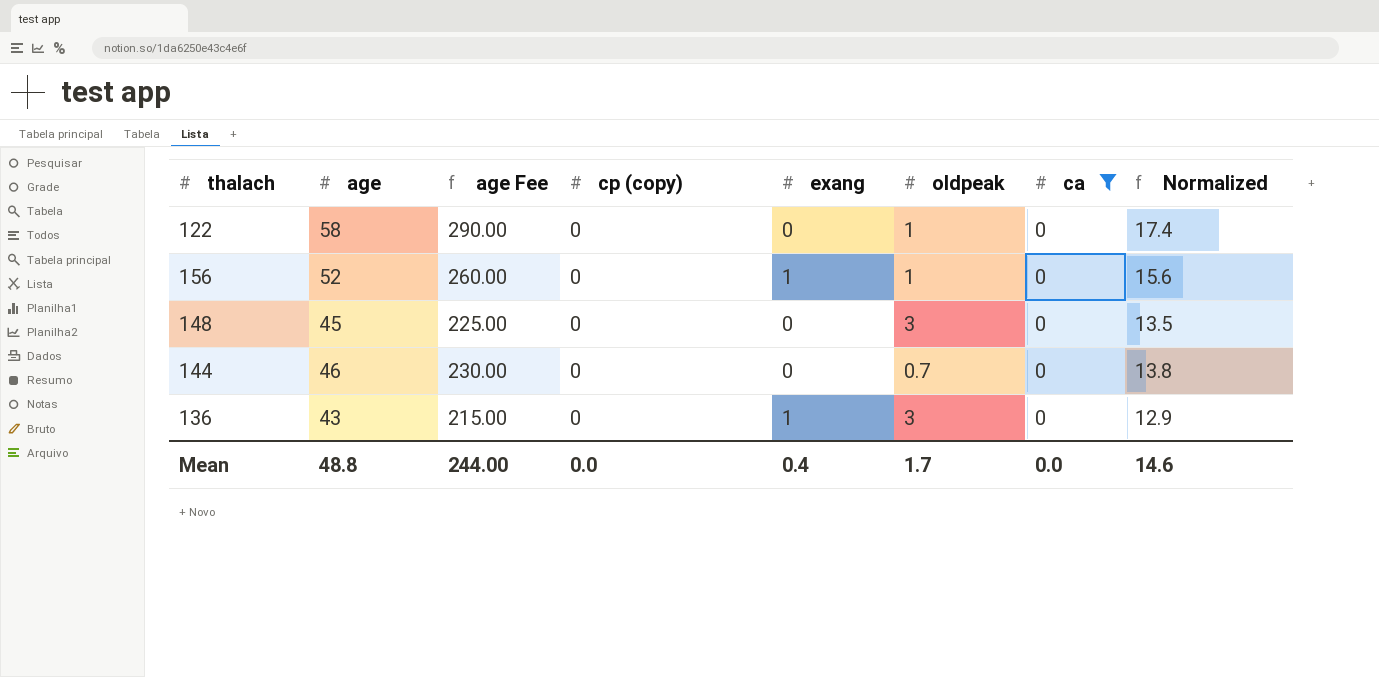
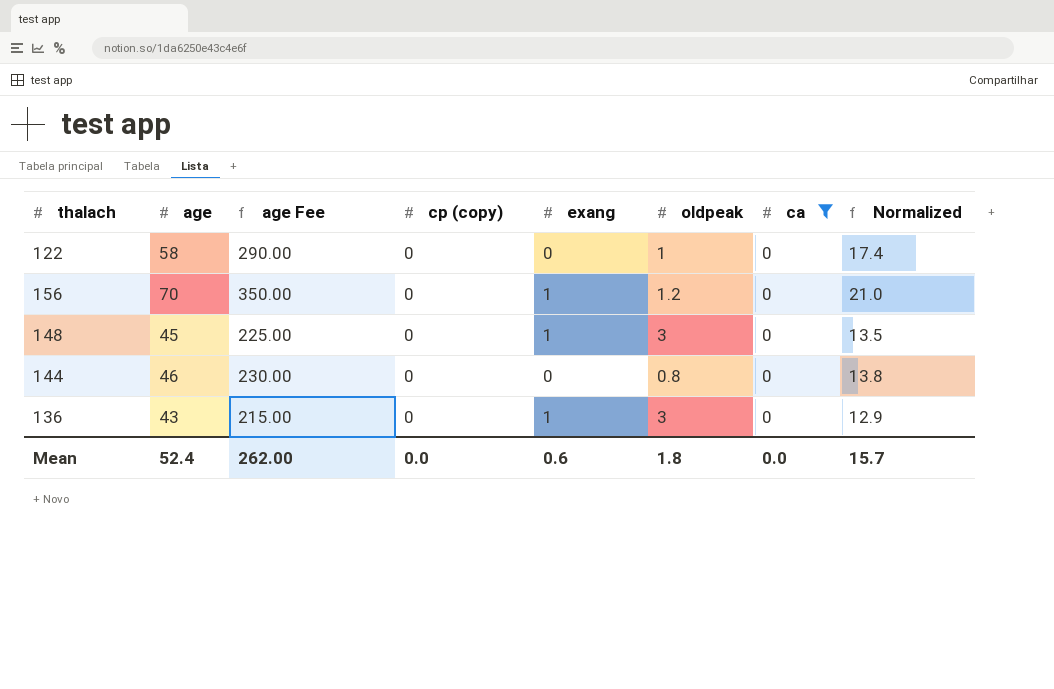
156 | age: 52 -> 70
156 | age Fee: 260.00 -> 350.00
156 | oldpeak: 1 -> 1.2
156 | Normalized: 15.6 -> 21.0
148 | exang: 0 -> 1
144 | oldpeak: 0.7 -> 0.8
Mean | age: 48.8 -> 52.4
Mean | age Fee: 244.00 -> 262.00
Mean | exang: 0.4 -> 0.6
Mean | oldpeak: 1.7 -> 1.8
Mean | Normalized: 14.6 -> 15.7

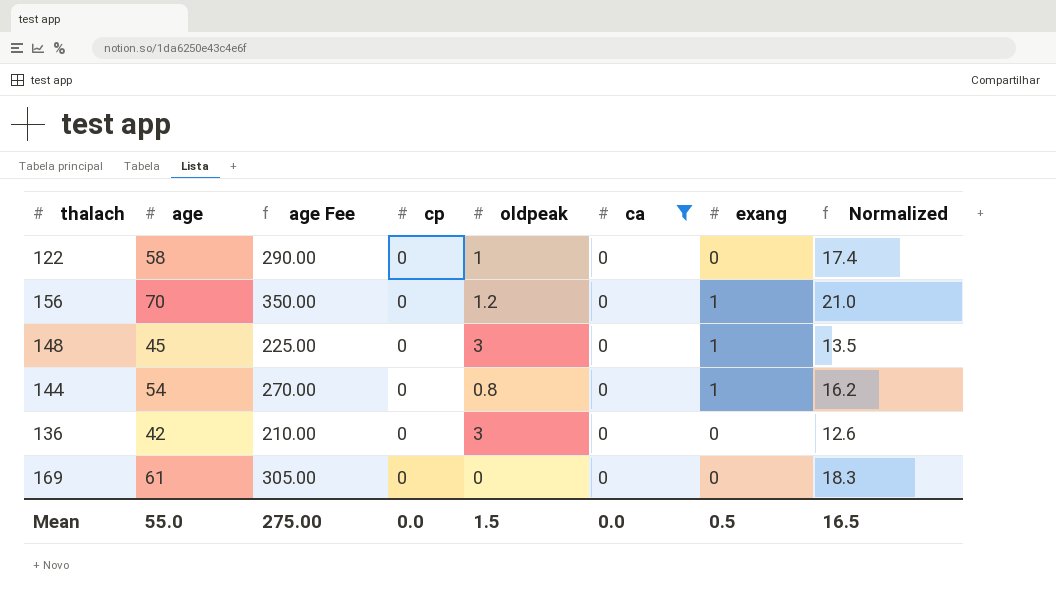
column name: cp (copy) -> cp
column exang | position: 5 -> 7
144 | age: 46 -> 54
144 | age Fee: 230.00 -> 270.00
144 | exang: 0 -> 1
144 | Normalized: 13.8 -> 16.2
136 | age: 43 -> 42
136 | age Fee: 215.00 -> 210.00
136 | exang: 1 -> 0
136 | Normalized: 12.9 -> 12.6
row 169: none -> 61 | 305.00 | 0 | 0 | 0 | 0 | 18.3
Mean | age: 52.4 -> 55.0
Mean | age Fee: 262.00 -> 275.00
Mean | oldpeak: 1.8 -> 1.5
Mean | exang: 0.6 -> 0.5
Mean | Normalized: 15.7 -> 16.5

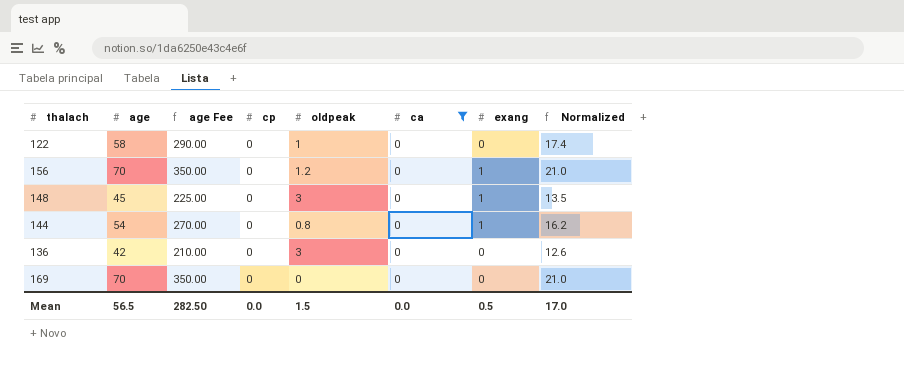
169 | age: 61 -> 70
169 | age Fee: 305.00 -> 350.00
169 | Normalized: 18.3 -> 21.0
Mean | age: 55.0 -> 56.5
Mean | age Fee: 275.00 -> 282.50
Mean | Normalized: 16.5 -> 17.0

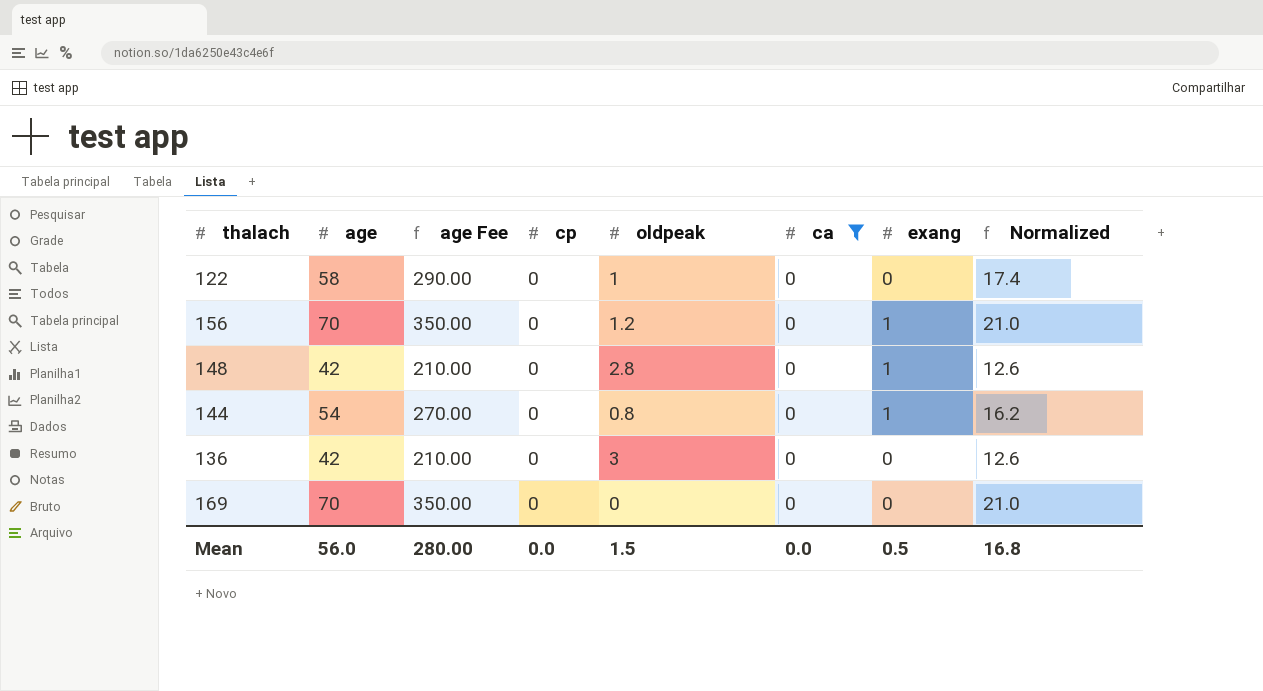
148 | age: 45 -> 42
148 | age Fee: 225.00 -> 210.00
148 | oldpeak: 3 -> 2.8
148 | Normalized: 13.5 -> 12.6
Mean | age: 56.5 -> 56.0
Mean | age Fee: 282.50 -> 280.00
Mean | Normalized: 17.0 -> 16.8

